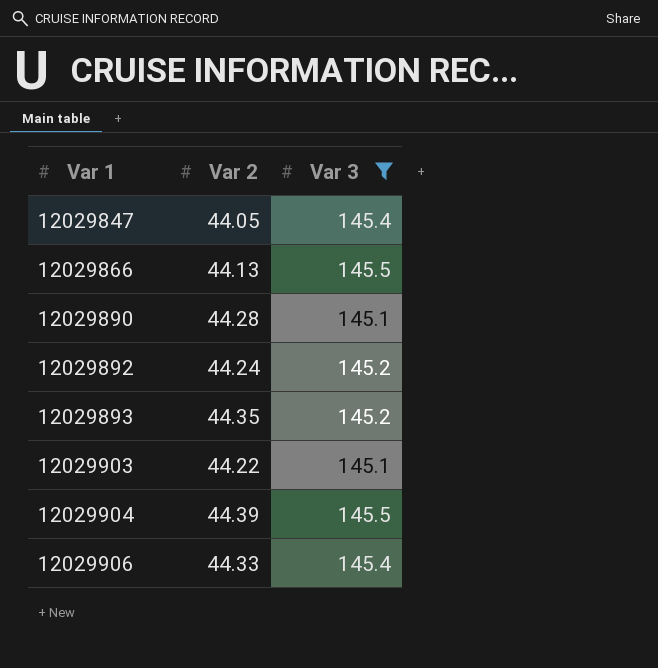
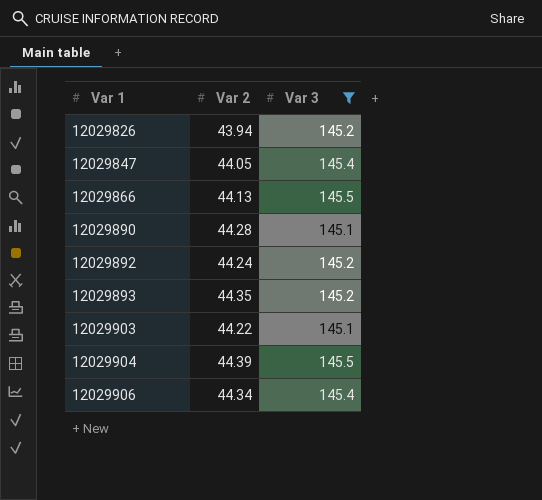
row 12029826: none -> 43.94 | 145.2
12029906 | Var 2: 44.33 -> 44.34

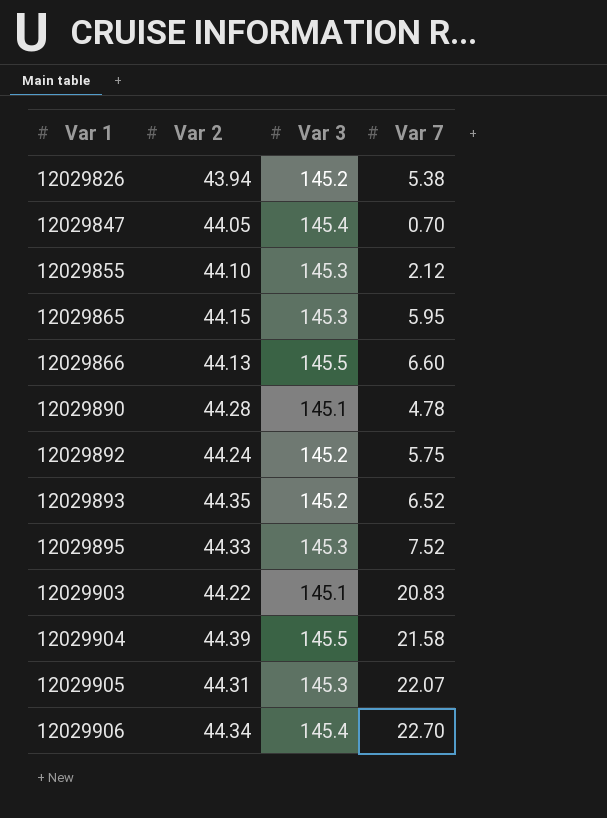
filter: Var 3 != 145.3 -> none
column Var 7 | position: none -> 4

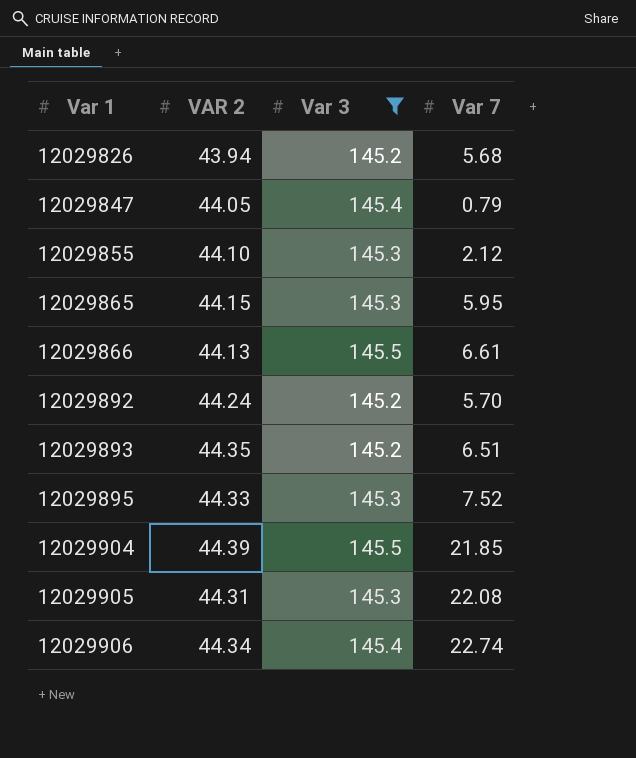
filter: none -> Var 3 != 145.1
column name: Var 2 -> VAR 2
12029826 | Var 7: 5.38 -> 5.68
12029847 | Var 7: 0.70 -> 0.79
12029866 | Var 7: 6.60 -> 6.61
12029892 | Var 7: 5.75 -> 5.70
12029893 | Var 7: 6.52 -> 6.51
12029904 | Var 7: 21.58 -> 21.85
12029905 | Var 7: 22.07 -> 22.08
12029906 | Var 7: 22.70 -> 22.74

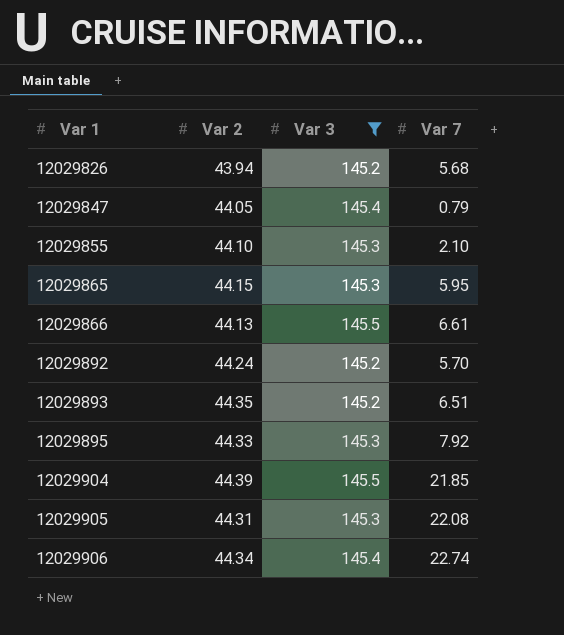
column name: VAR 2 -> Var 2
12029855 | Var 7: 2.12 -> 2.10
12029895 | Var 7: 7.52 -> 7.92

